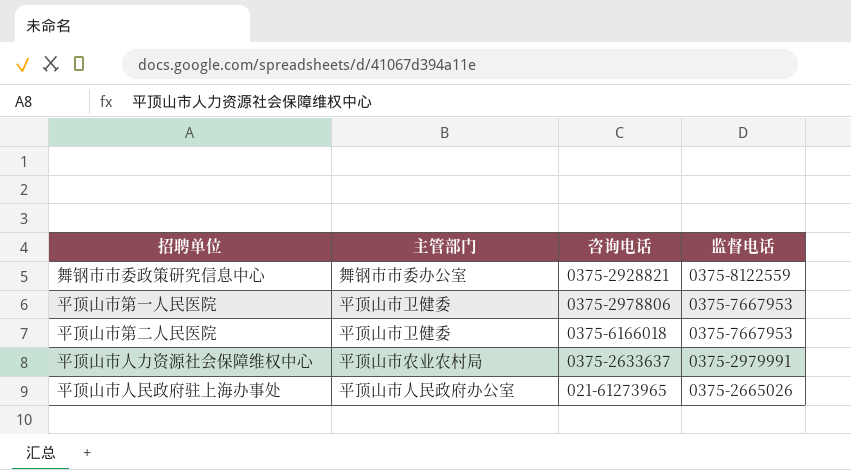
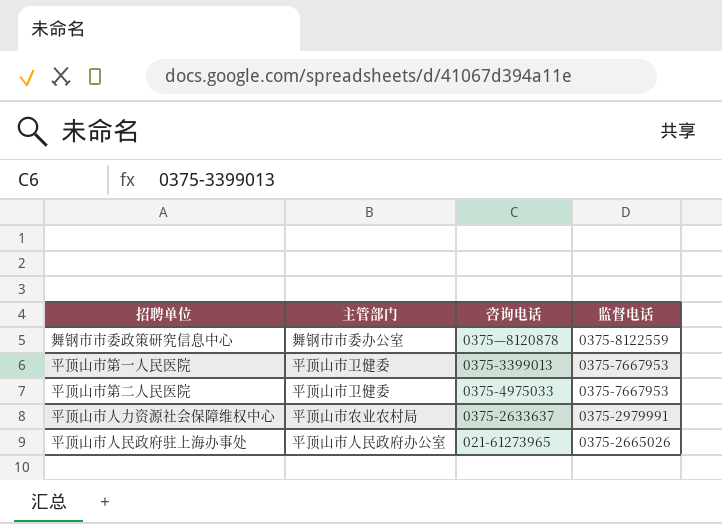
舞钢市市委政策研究信息中心 | 咨询电话: 0375-2928821 -> 0375—8120878
平顶山市第一人民医院 | 咨询电话: 0375-2978806 -> 0375-3399013
平顶山市第二人民医院 | 咨询电话: 0375-6166018 -> 0375-4975033

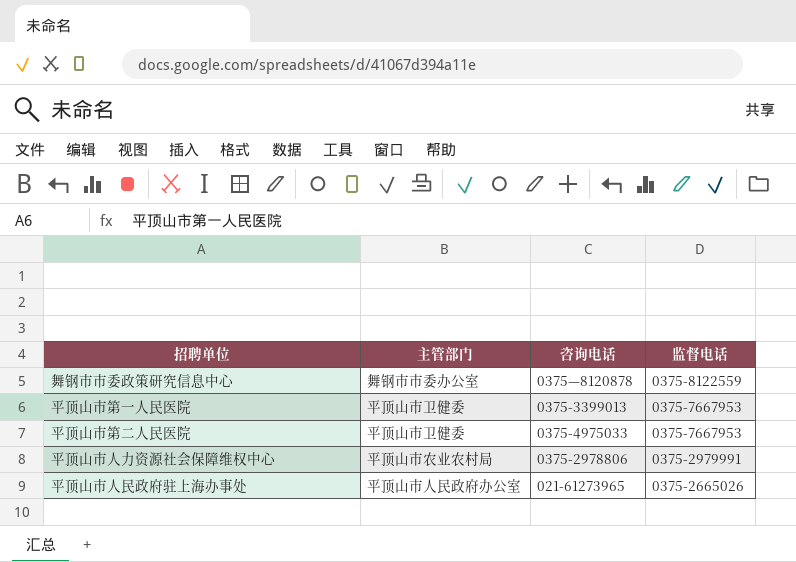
平顶山市人力资源社会保障维权中心 | 咨询电话: 0375-2633637 -> 0375-2978806

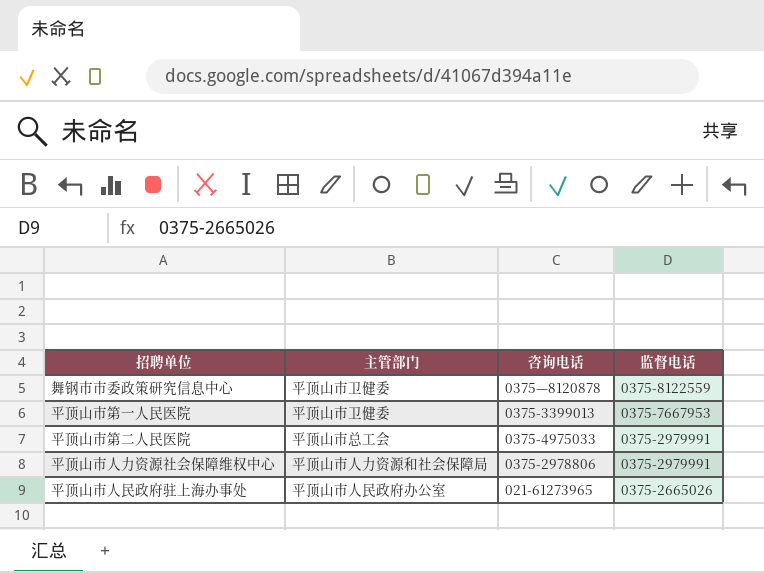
舞钢市市委政策研究信息中心 | 主管部门: 舞钢市市委办公室 -> 平顶山市卫健委
平顶山市第二人民医院 | 主管部门: 平顶山市卫健委 -> 平顶山市总工会
平顶山市第二人民医院 | 监督电话: 0375-7667953 -> 0375-2979991
平顶山市人力资源社会保障维权中心 | 主管部门: 平顶山市农业农村局 -> 平顶山市人力资源和社会保障局

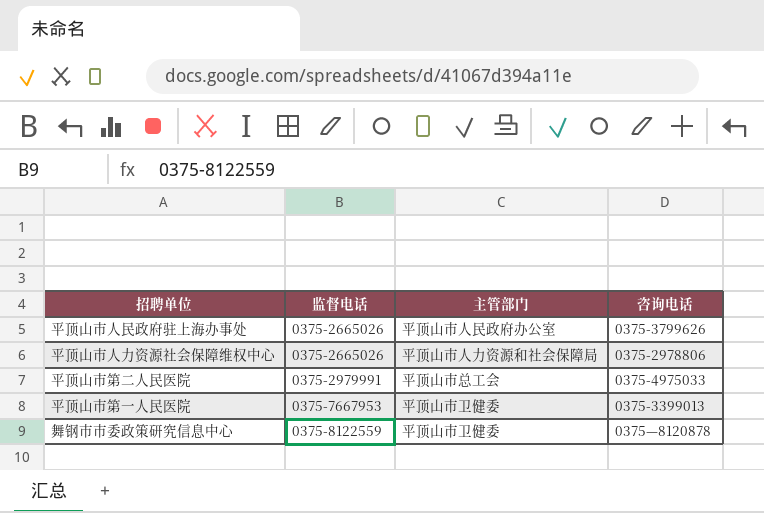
row order: 监督电话 descending -> 监督电话 ascending
column 监督电话 | position: 4 -> 2
平顶山市人民政府驻上海办事处 | 咨询电话: 021-61273965 -> 0375-3799626
平顶山市人力资源社会保障维权中心 | 监督电话: 0375-2979991 -> 0375-2665026

